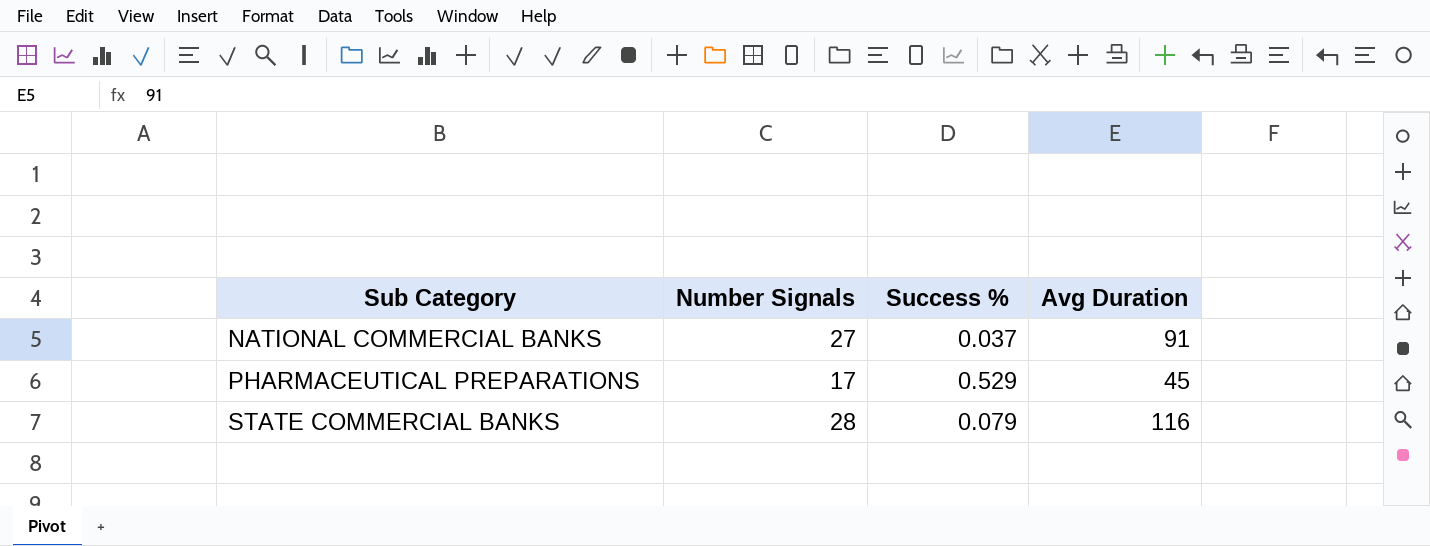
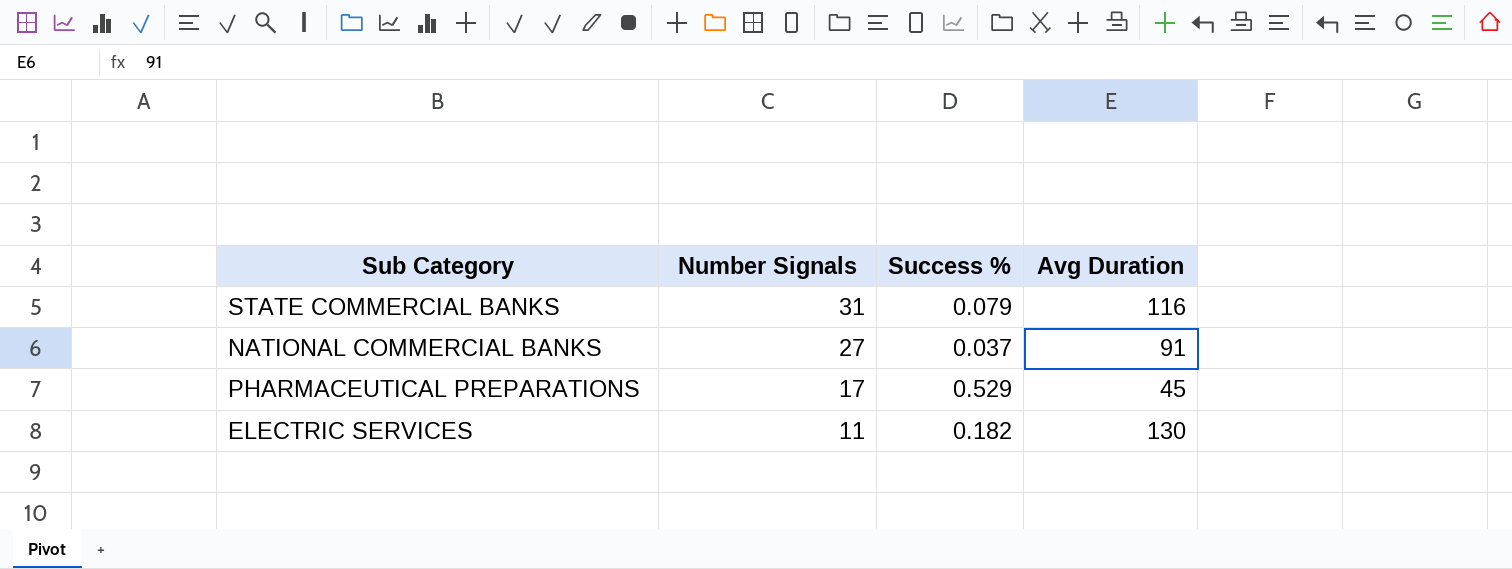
row order: Sub Category ascending -> Number Signals descending
STATE COMMERCIAL BANKS | Number Signals: 28 -> 31
row ELECTRIC SERVICES: none -> 11 | 0.182 | 130

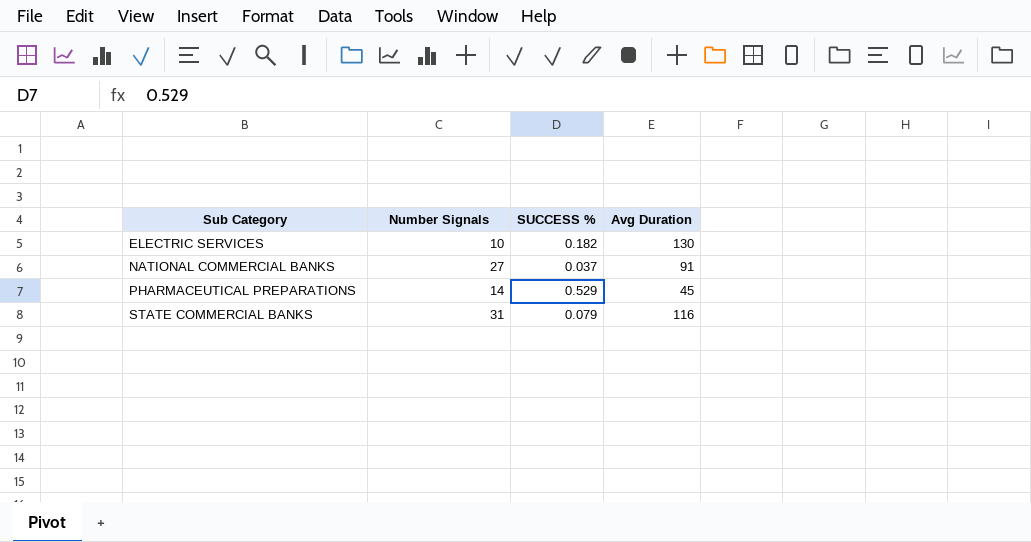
row order: Number Signals descending -> Sub Category ascending
column name: Success % -> SUCCESS %
ELECTRIC SERVICES | Number Signals: 11 -> 10
PHARMACEUTICAL PREPARATIONS | Number Signals: 17 -> 14

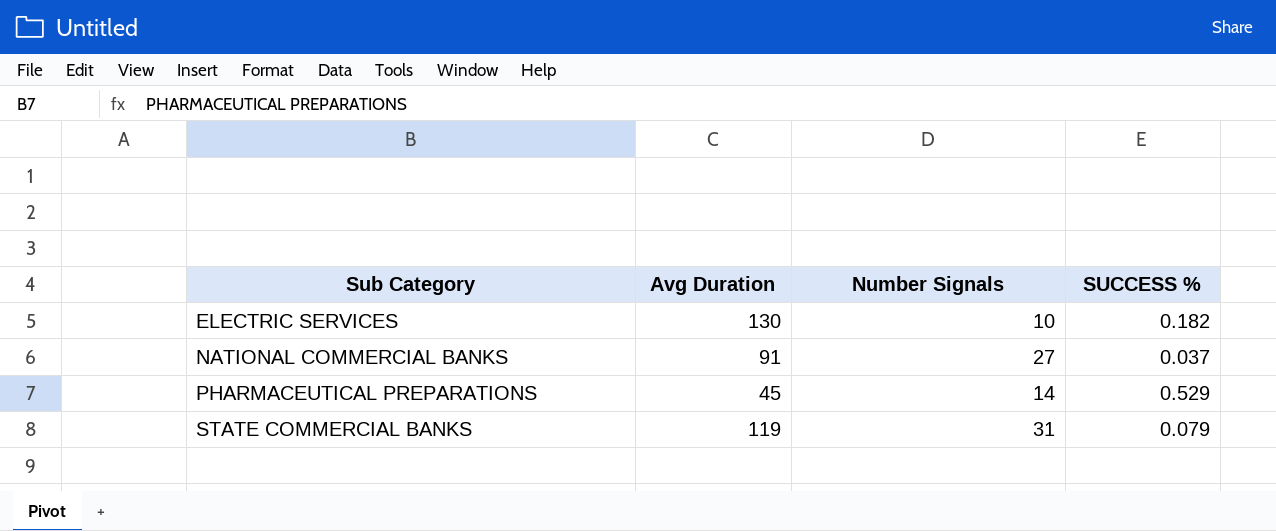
column Avg Duration | position: 4 -> 2
STATE COMMERCIAL BANKS | Avg Duration: 116 -> 119

